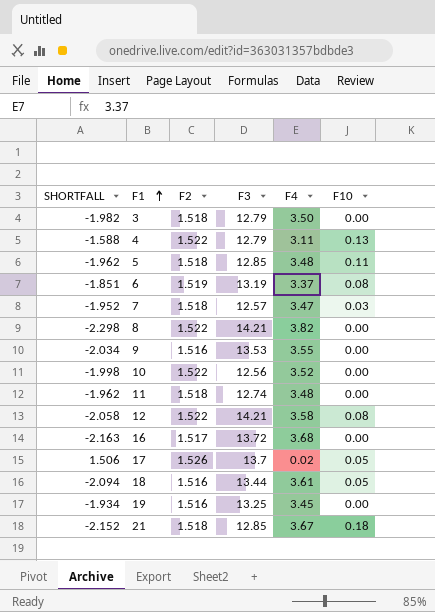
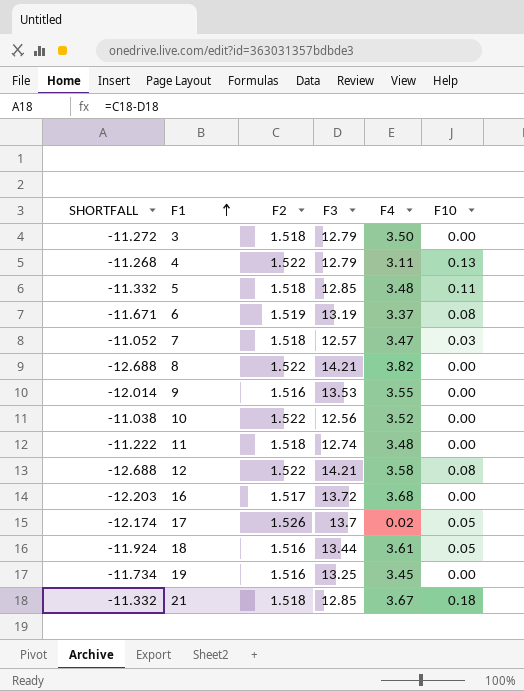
column SHORTFALL | formula: [F2] - [F4] -> [F2] - [F3]

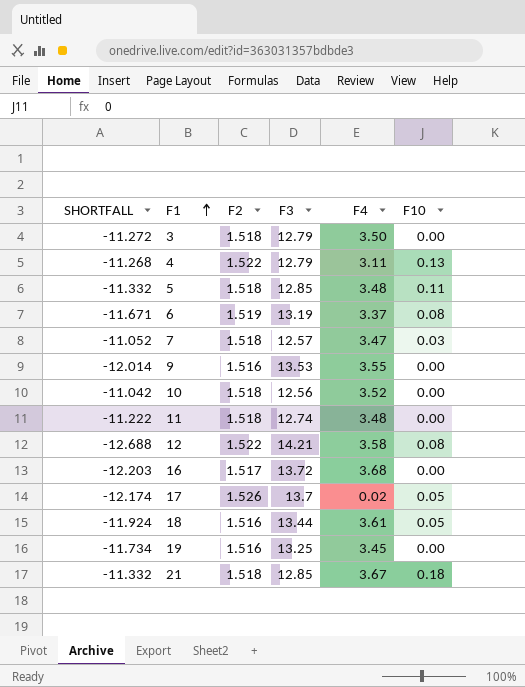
row 8: -12.688 | 1.522 | 14.21 | 3.82 | 0.00 -> none
10 | SHORTFALL: -11.038 -> -11.042
10 | F2: 1.522 -> 1.518

